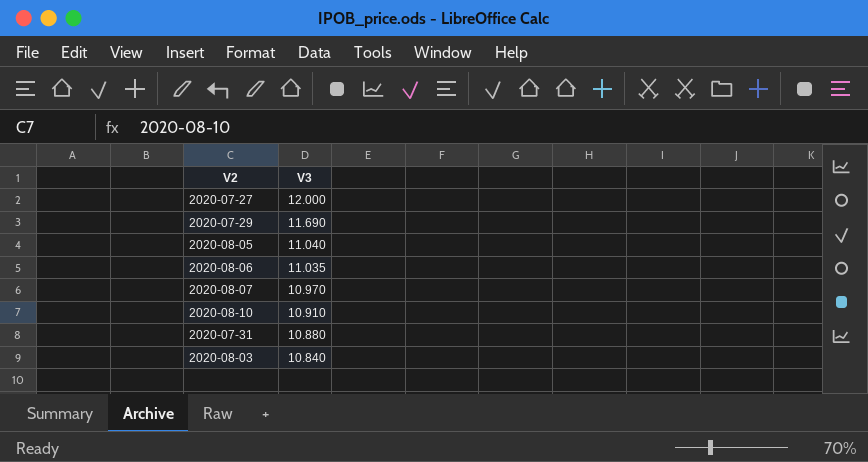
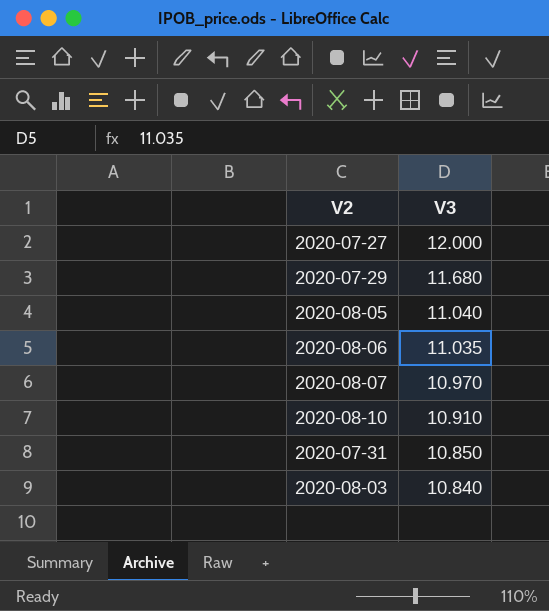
2020-07-29 | V3: 11.690 -> 11.680
2020-07-31 | V3: 10.880 -> 10.850

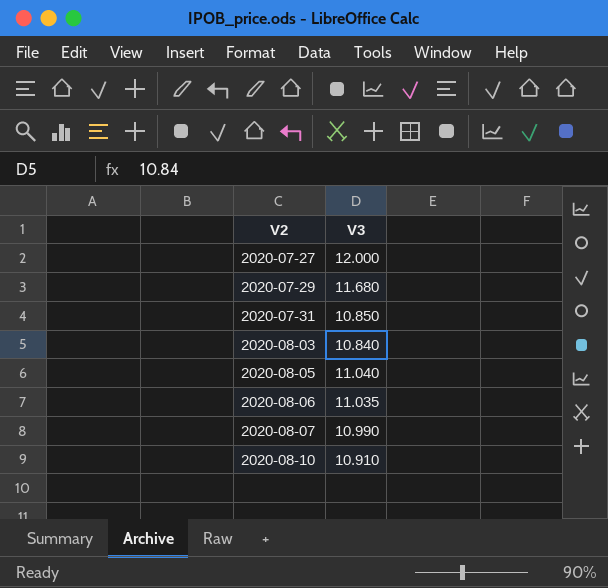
row order: V3 descending -> V2 ascending
2020-08-07 | V3: 10.970 -> 10.990

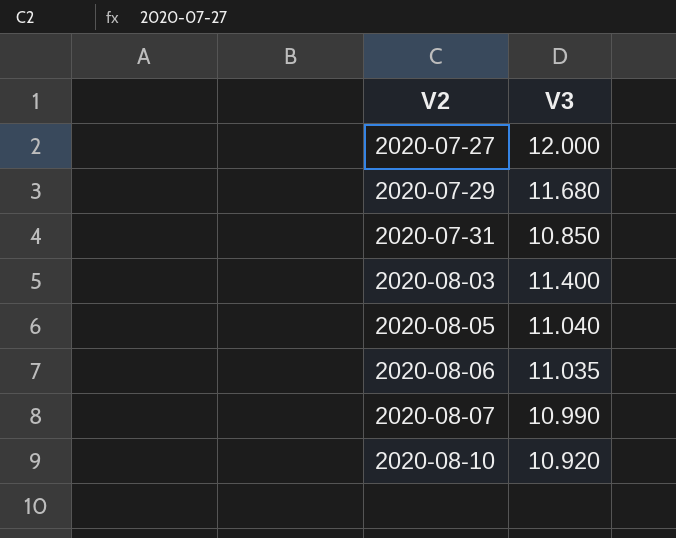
2020-08-03 | V3: 10.840 -> 11.400
2020-08-10 | V3: 10.910 -> 10.920

